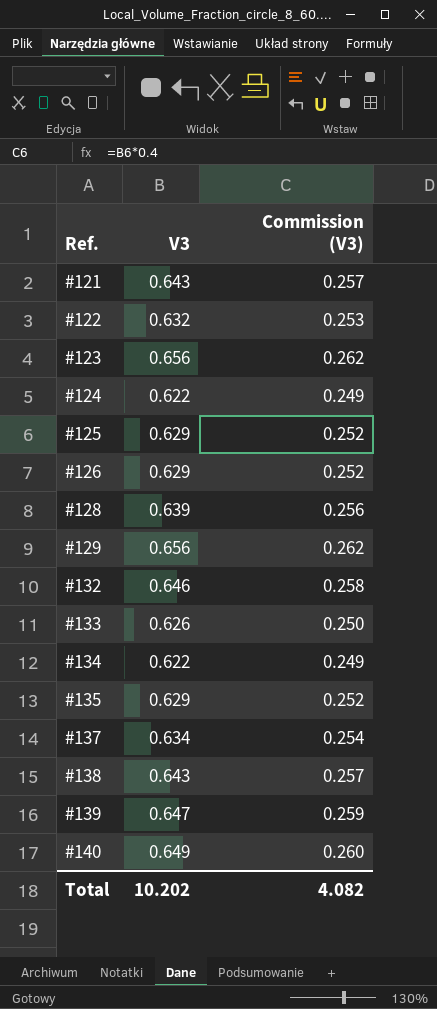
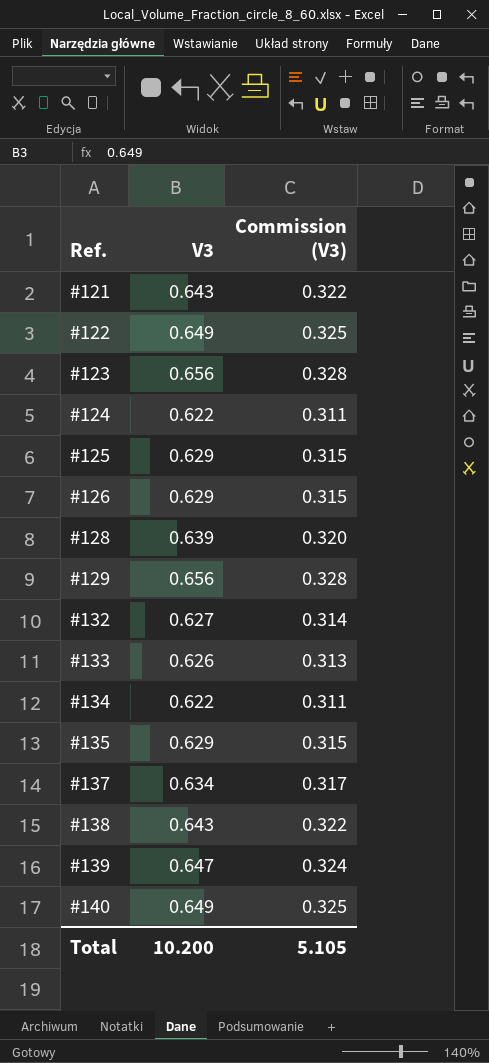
column Commission (V3) | formula: [V3] * 0.4 -> [V3] * 0.5
#122 | V3: 0.632 -> 0.649
#132 | V3: 0.646 -> 0.627
Total | V3: 10.202 -> 10.200
Total | Commission (V3): 4.082 -> 5.105

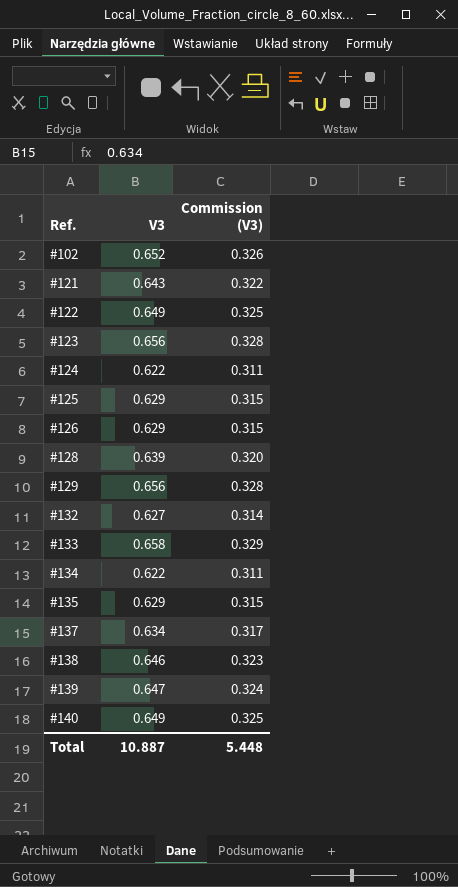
row #102: none -> 0.652 | 0.326
#133 | V3: 0.626 -> 0.658
#133 | Commission (V3): 0.313 -> 0.329
#138 | V3: 0.643 -> 0.646
#138 | Commission (V3): 0.322 -> 0.323
Total | V3: 10.200 -> 10.887
Total | Commission (V3): 5.105 -> 5.448

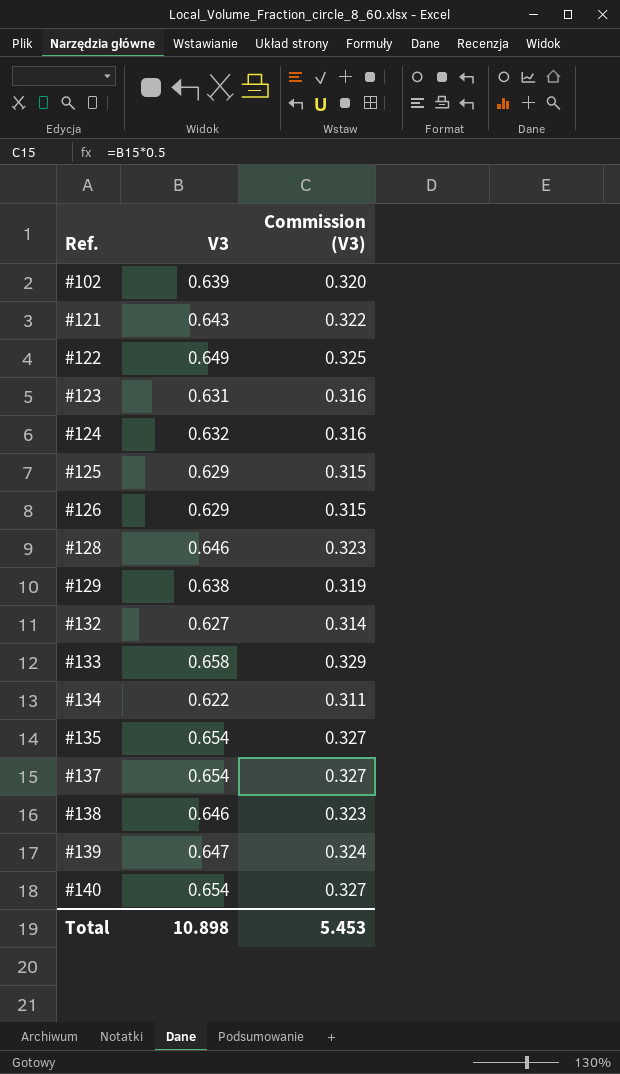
#102 | V3: 0.652 -> 0.639
#102 | Commission (V3): 0.326 -> 0.320
#123 | V3: 0.656 -> 0.631
#123 | Commission (V3): 0.328 -> 0.316
#124 | V3: 0.622 -> 0.632
#124 | Commission (V3): 0.311 -> 0.316
#128 | V3: 0.639 -> 0.646
#128 | Commission (V3): 0.320 -> 0.323
#129 | V3: 0.656 -> 0.638
#129 | Commission (V3): 0.328 -> 0.319
#135 | V3: 0.629 -> 0.654
#135 | Commission (V3): 0.315 -> 0.327
#137 | V3: 0.634 -> 0.654
#137 | Commission (V3): 0.317 -> 0.327
#140 | V3: 0.649 -> 0.654
#140 | Commission (V3): 0.325 -> 0.327
Total | V3: 10.887 -> 10.898
Total | Commission (V3): 5.448 -> 5.453

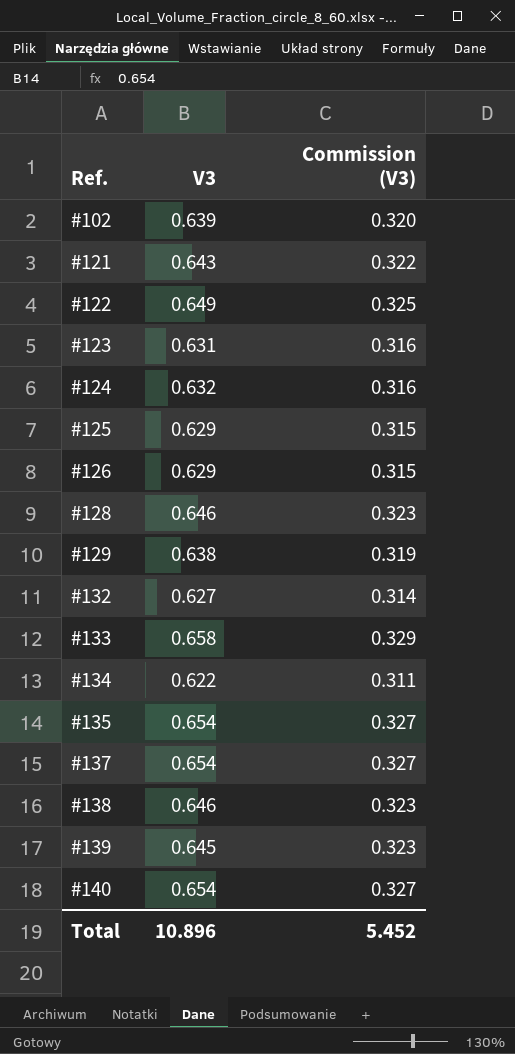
#139 | V3: 0.647 -> 0.645
#139 | Commission (V3): 0.324 -> 0.323
Total | V3: 10.898 -> 10.896
Total | Commission (V3): 5.453 -> 5.452

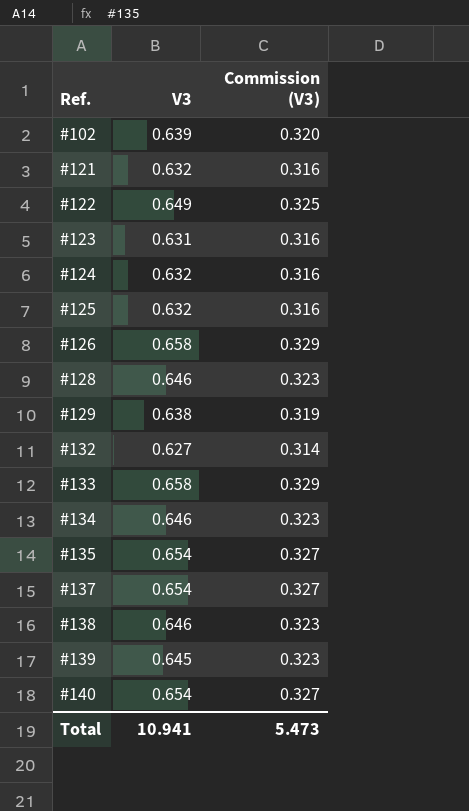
#121 | V3: 0.643 -> 0.632
#121 | Commission (V3): 0.322 -> 0.316
#125 | V3: 0.629 -> 0.632
#125 | Commission (V3): 0.315 -> 0.316
#126 | V3: 0.629 -> 0.658
#126 | Commission (V3): 0.315 -> 0.329
#134 | V3: 0.622 -> 0.646
#134 | Commission (V3): 0.311 -> 0.323
Total | V3: 10.896 -> 10.941
Total | Commission (V3): 5.452 -> 5.473

